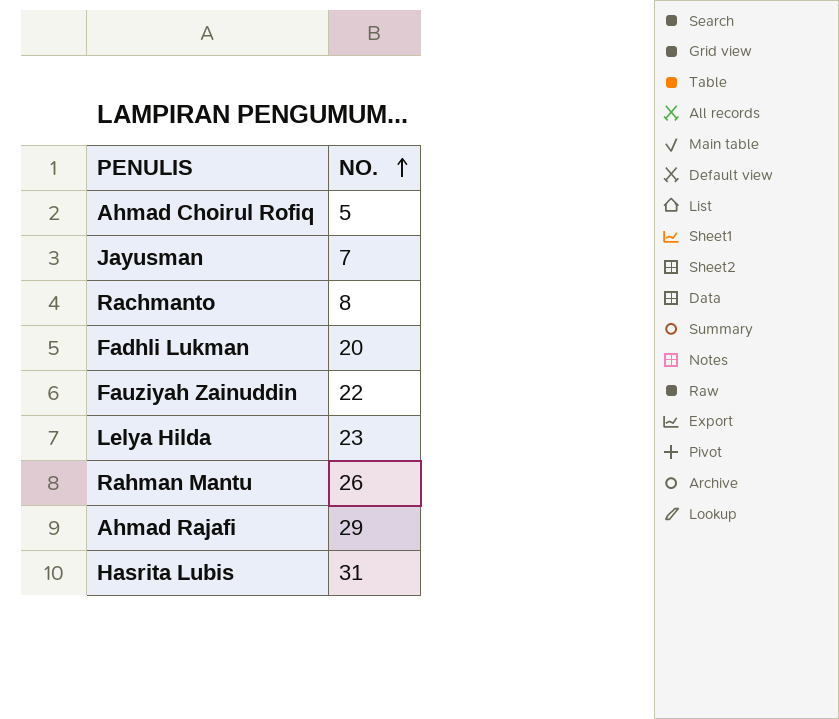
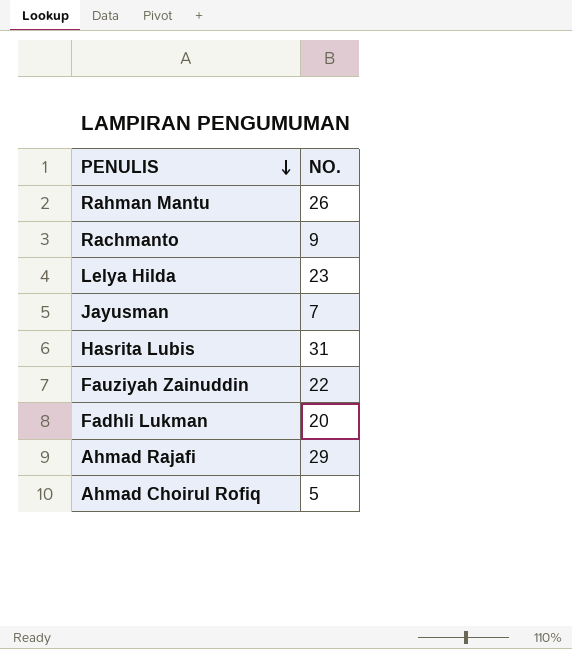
row order: NO. ascending -> PENULIS descending
Rachmanto | NO.: 8 -> 9

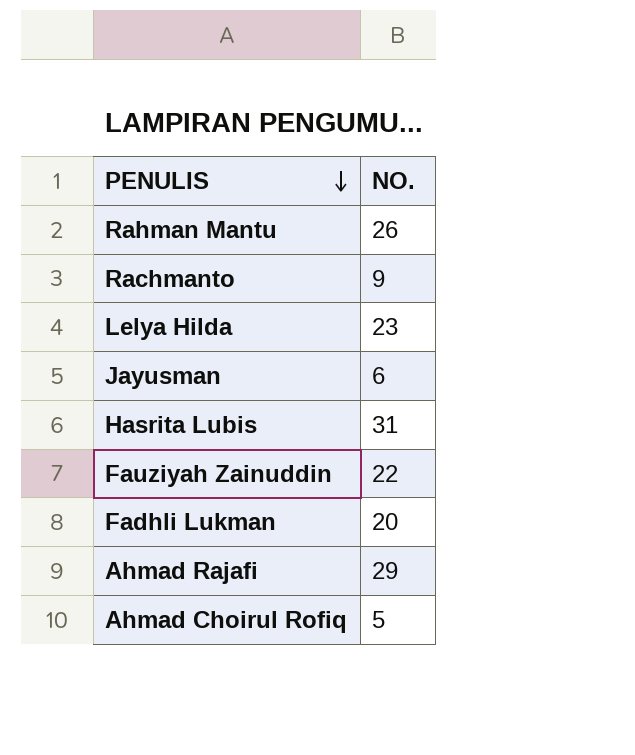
Jayusman | NO.: 7 -> 6

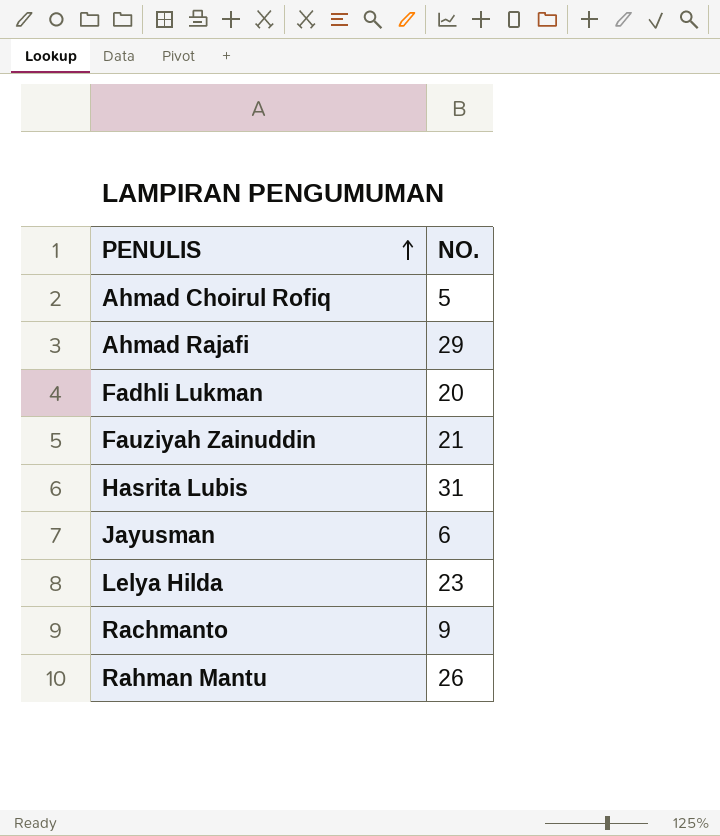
row order: PENULIS descending -> PENULIS ascending
Fauziyah Zainuddin | NO.: 22 -> 21

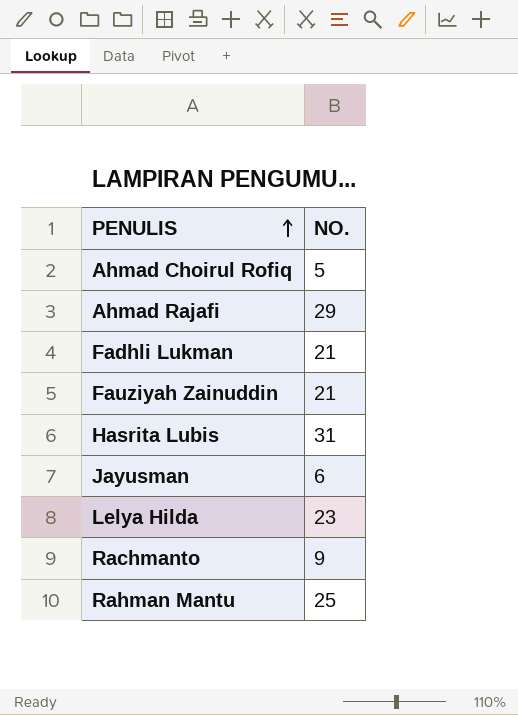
Fadhli Lukman | NO.: 20 -> 21
Rahman Mantu | NO.: 26 -> 25

